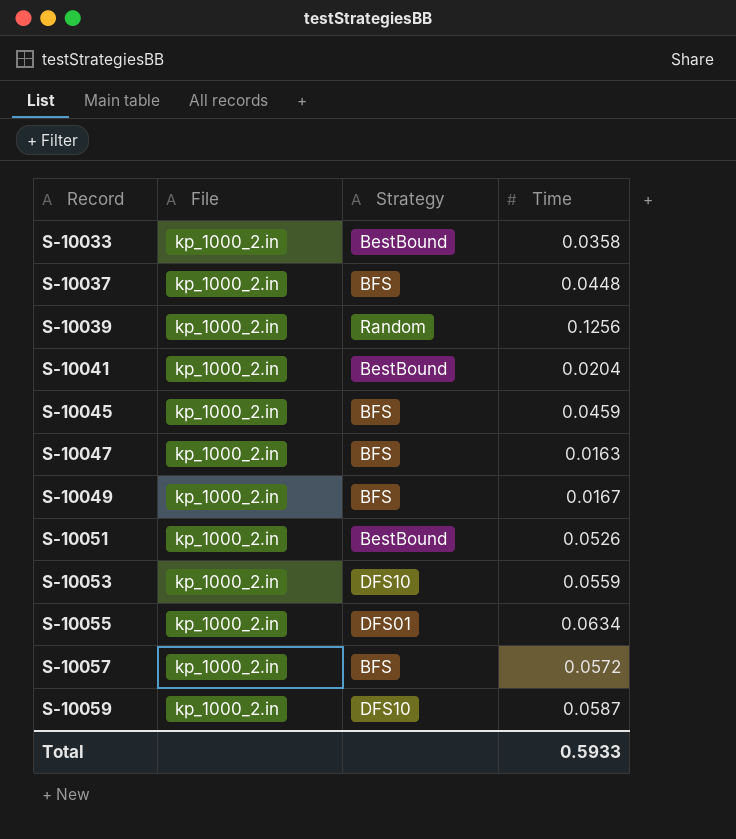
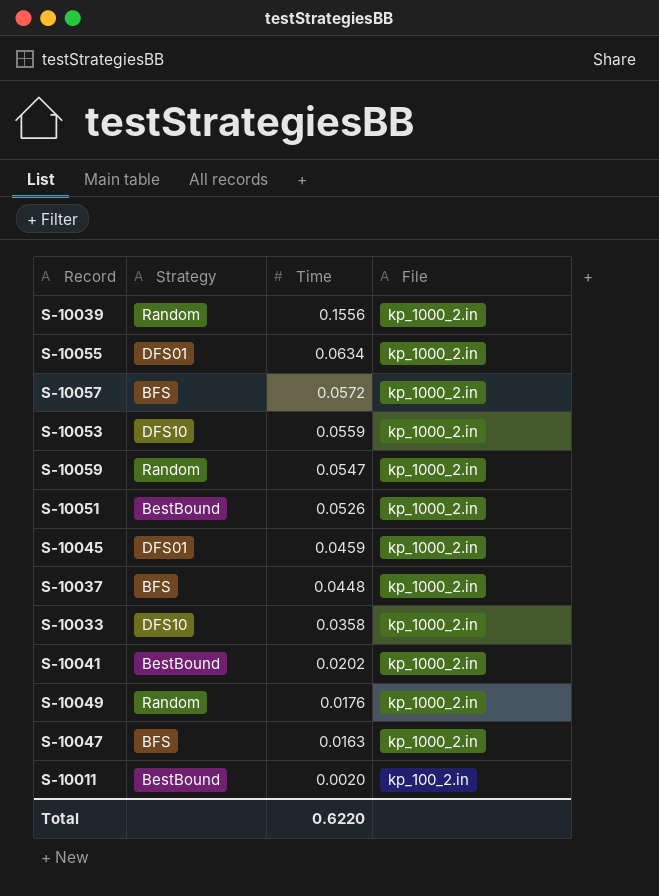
row order: Record ascending -> Time descending
column File | position: 2 -> 4
S-10039 | Time: 0.1256 -> 0.1556
S-10059 | Strategy: DFS10 -> Random
S-10059 | Time: 0.0587 -> 0.0547
S-10045 | Strategy: BFS -> DFS01
S-10033 | Strategy: BestBound -> DFS10
S-10041 | Time: 0.0204 -> 0.0202
S-10049 | Strategy: BFS -> Random
S-10049 | Time: 0.0167 -> 0.0176
row S-10011: none -> BestBound | 0.0020 | kp_100_2.in
Total | Time: 0.5933 -> 0.6220

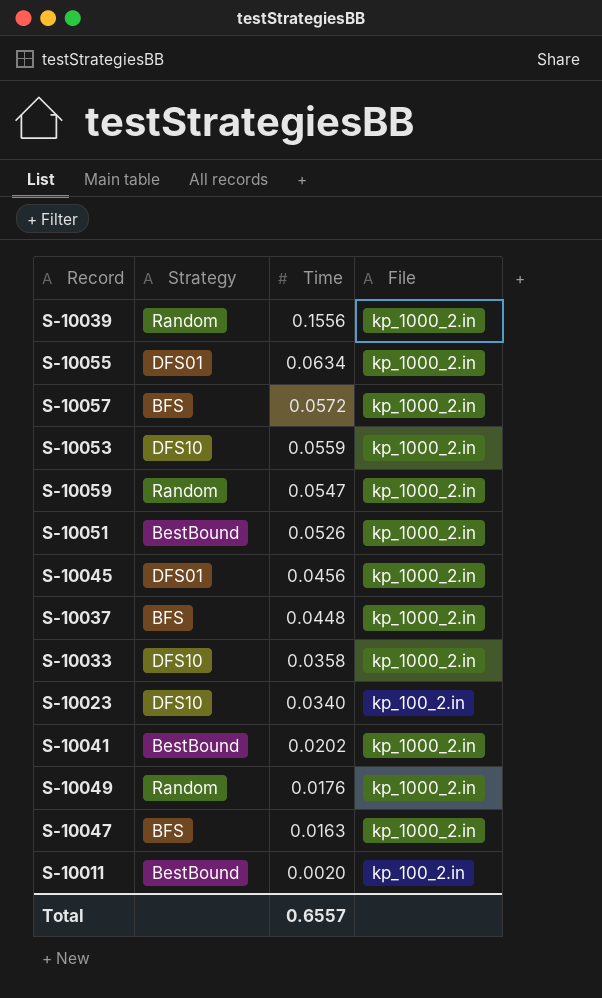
S-10045 | Time: 0.0459 -> 0.0456
row S-10023: none -> DFS10 | 0.0340 | kp_100_2.in
Total | Time: 0.6220 -> 0.6557

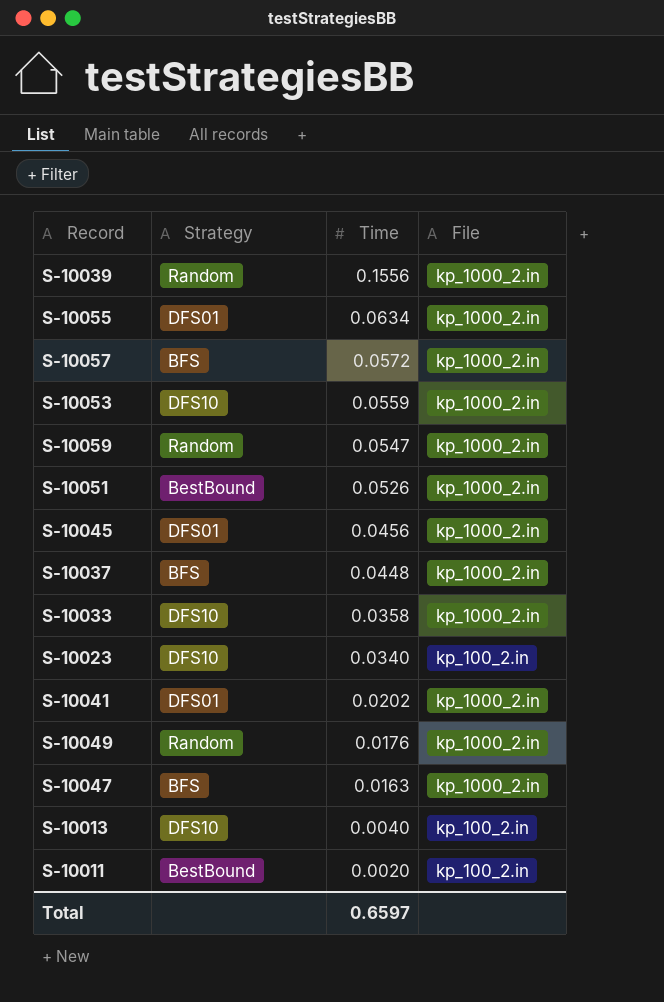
S-10041 | Strategy: BestBound -> DFS01
row S-10013: none -> DFS10 | 0.0040 | kp_100_2.in
Total | Time: 0.6557 -> 0.6597

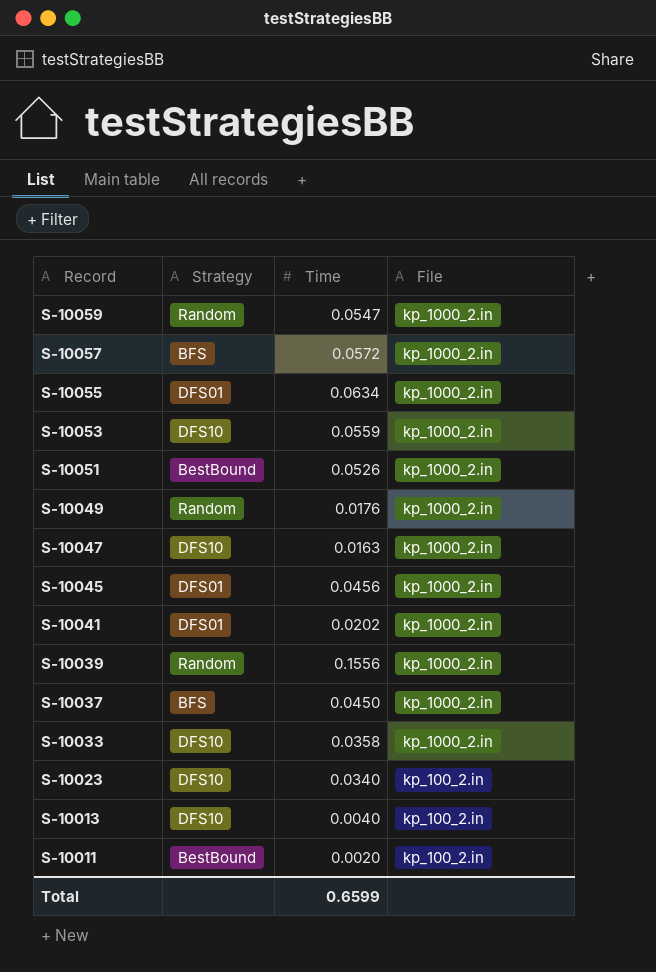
row order: Time descending -> Record descending
S-10047 | Strategy: BFS -> DFS10
S-10037 | Time: 0.0448 -> 0.0450
Total | Time: 0.6597 -> 0.6599

